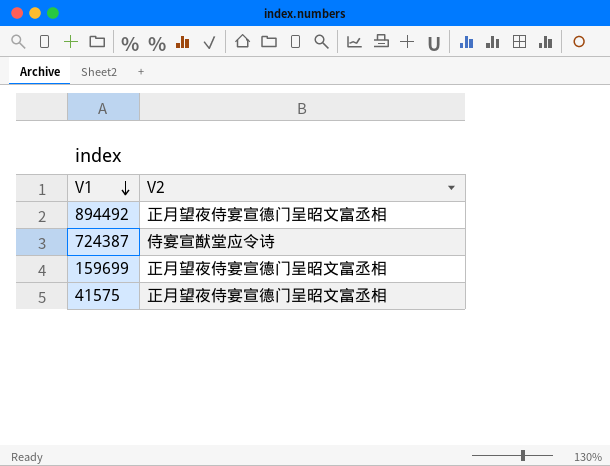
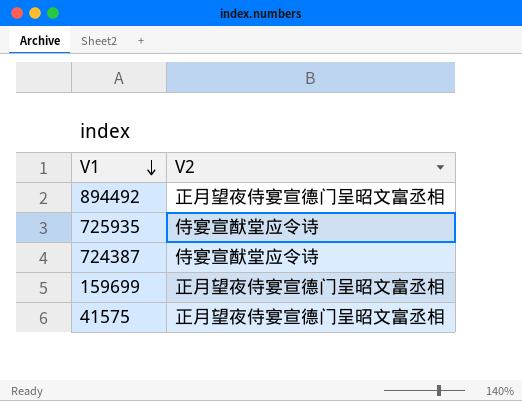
row 725935: none -> 侍宴宣猷堂应令诗

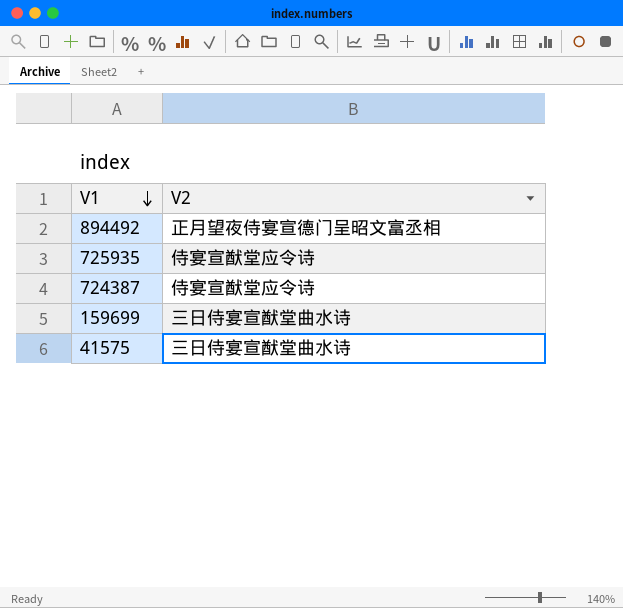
159699 | V2: 正月望夜侍宴宣德门呈昭文富丞相 -> 三日侍宴宣猷堂曲水诗
41575 | V2: 正月望夜侍宴宣德门呈昭文富丞相 -> 三日侍宴宣猷堂曲水诗

